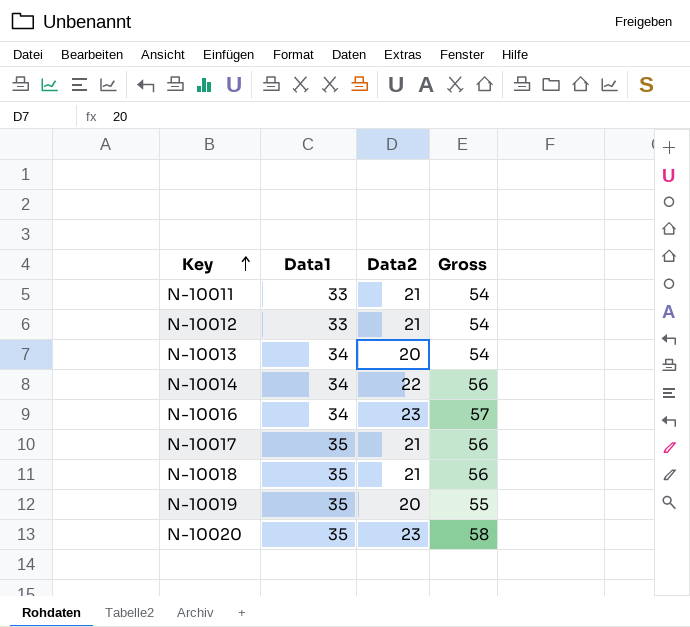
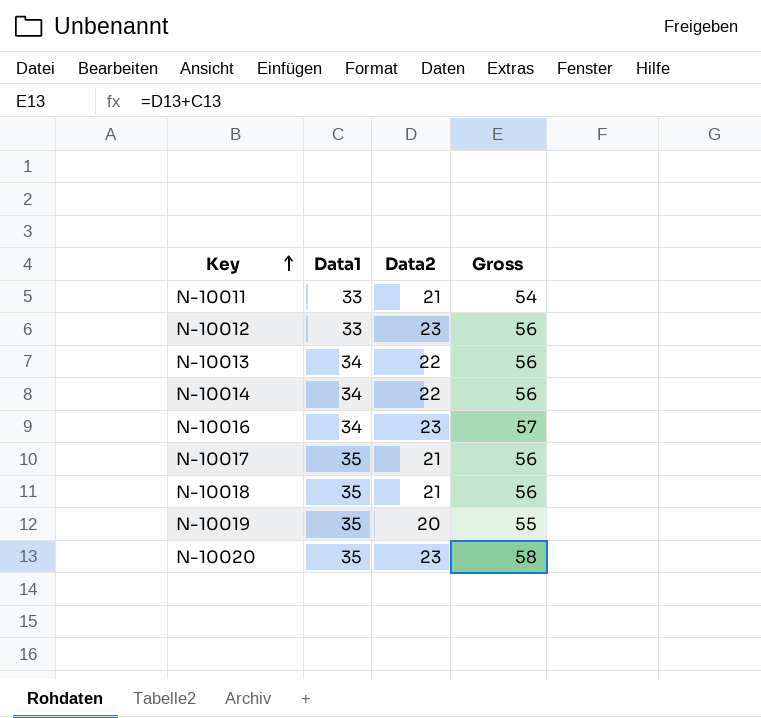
N-10012 | Data2: 21 -> 23
N-10012 | Gross: 54 -> 56
N-10013 | Data2: 20 -> 22
N-10013 | Gross: 54 -> 56

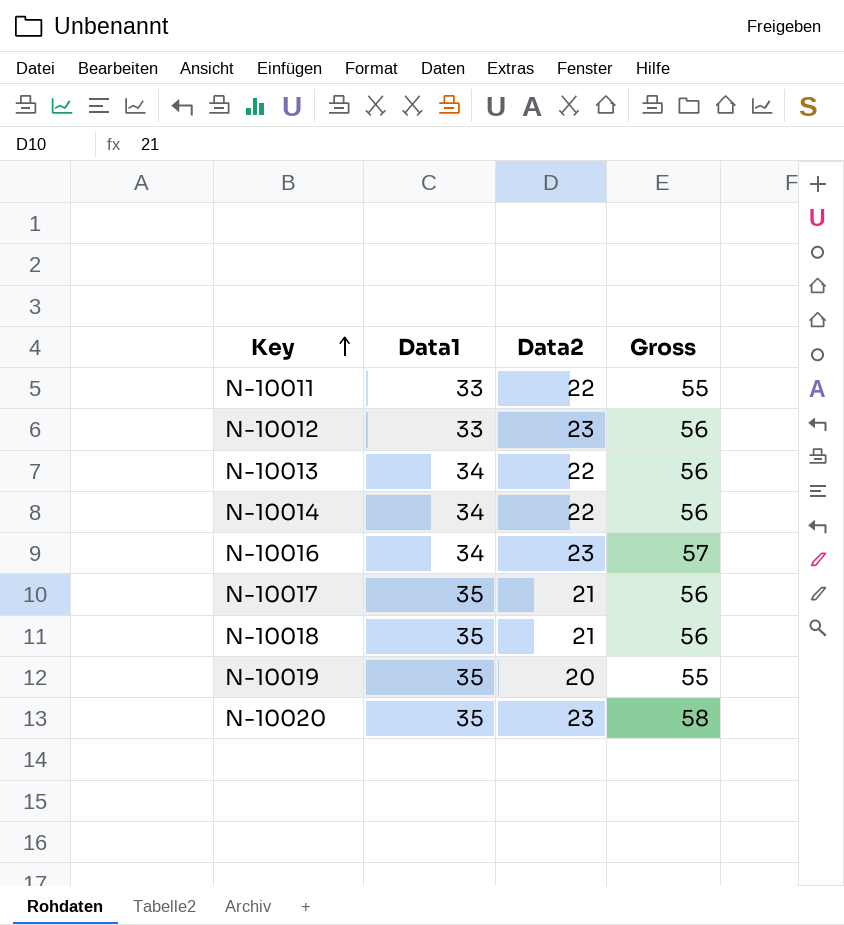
N-10011 | Data2: 21 -> 22
N-10011 | Gross: 54 -> 55

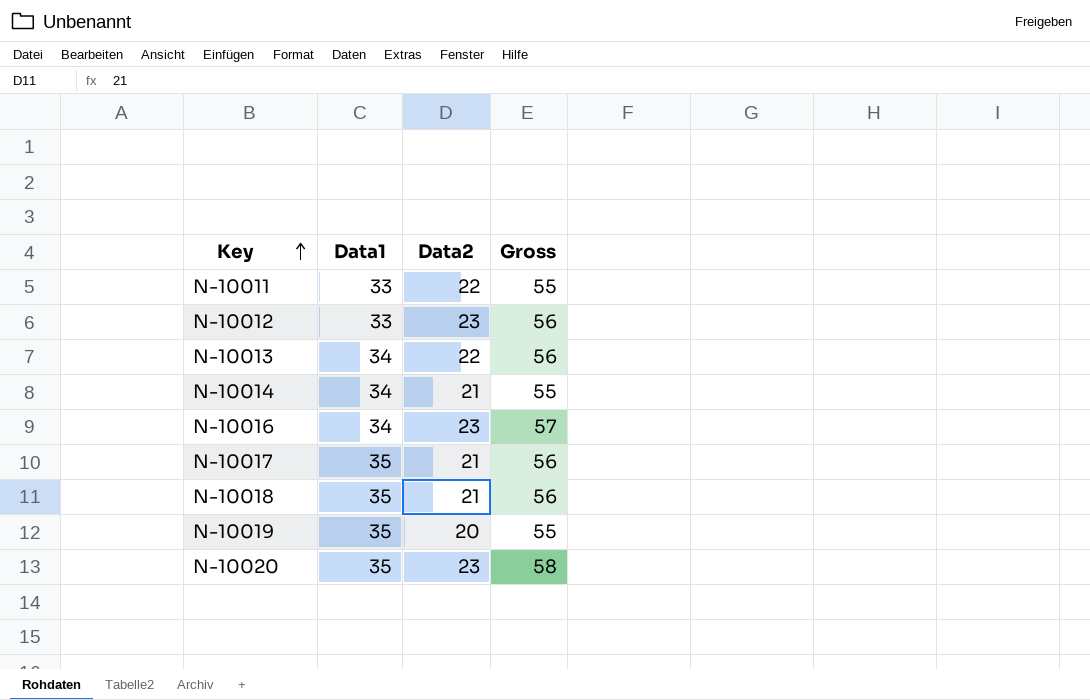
N-10014 | Data2: 22 -> 21
N-10014 | Gross: 56 -> 55

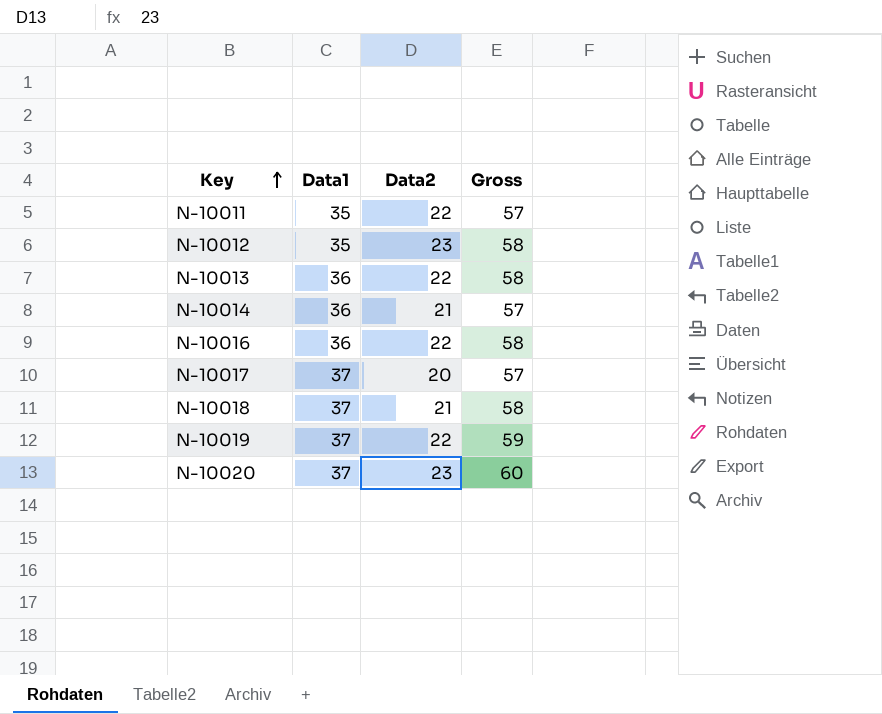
N-10011 | Data1: 33 -> 35
N-10011 | Gross: 55 -> 57
N-10012 | Data1: 33 -> 35
N-10012 | Gross: 56 -> 58
N-10013 | Data1: 34 -> 36
N-10013 | Gross: 56 -> 58
N-10014 | Data1: 34 -> 36
N-10014 | Gross: 55 -> 57
N-10016 | Data1: 34 -> 36
N-10016 | Data2: 23 -> 22
N-10016 | Gross: 57 -> 58
N-10017 | Data1: 35 -> 37
N-10017 | Data2: 21 -> 20
N-10017 | Gross: 56 -> 57
N-10018 | Data1: 35 -> 37
N-10018 | Gross: 56 -> 58
N-10019 | Data1: 35 -> 37
N-10019 | Data2: 20 -> 22
N-10019 | Gross: 55 -> 59
N-10020 | Data1: 35 -> 37
N-10020 | Gross: 58 -> 60

